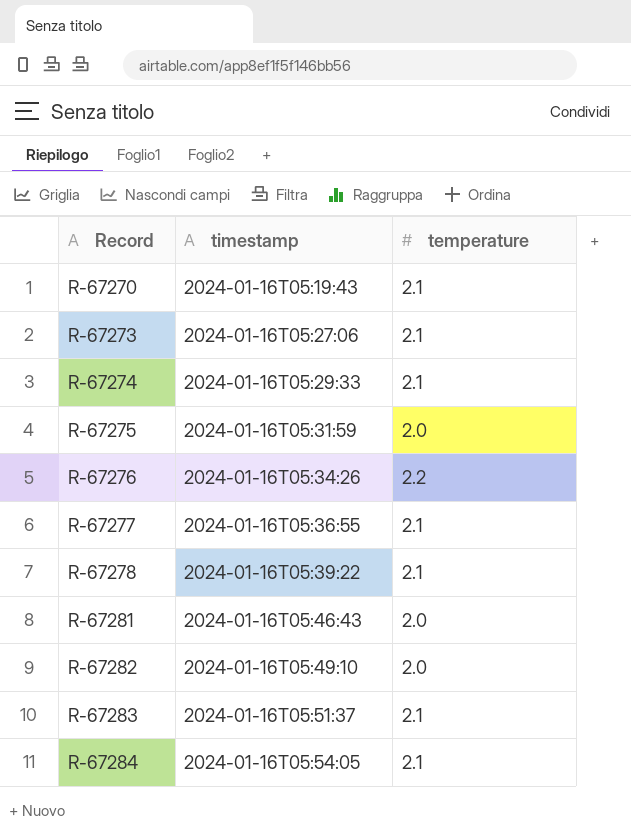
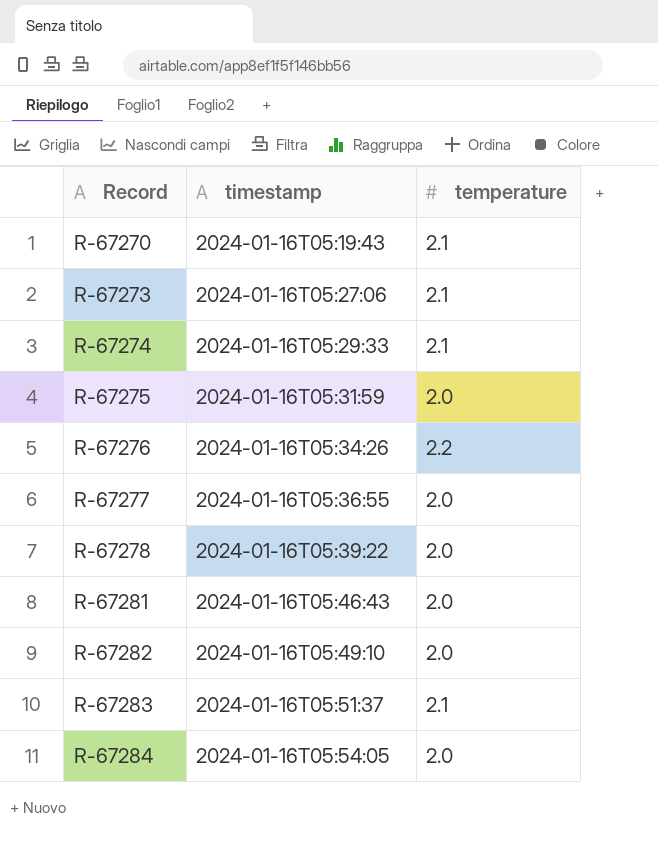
R-67277 | temperature: 2.1 -> 2.0
R-67278 | temperature: 2.1 -> 2.0
R-67284 | temperature: 2.1 -> 2.0

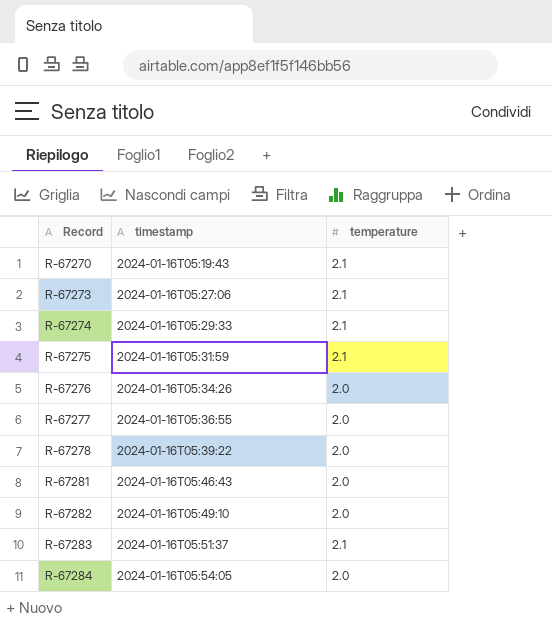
R-67275 | temperature: 2.0 -> 2.1
R-67276 | temperature: 2.2 -> 2.0

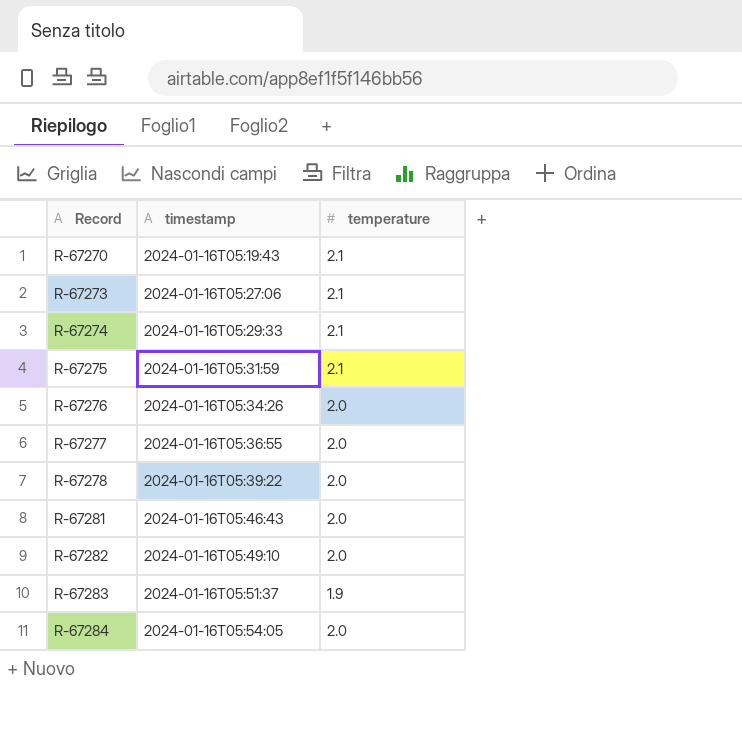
R-67283 | temperature: 2.1 -> 1.9

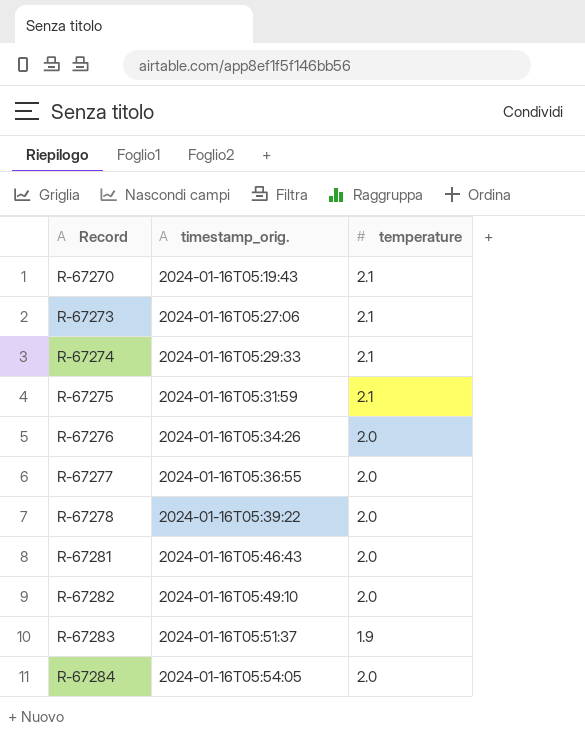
column name: timestamp -> timestamp_orig.

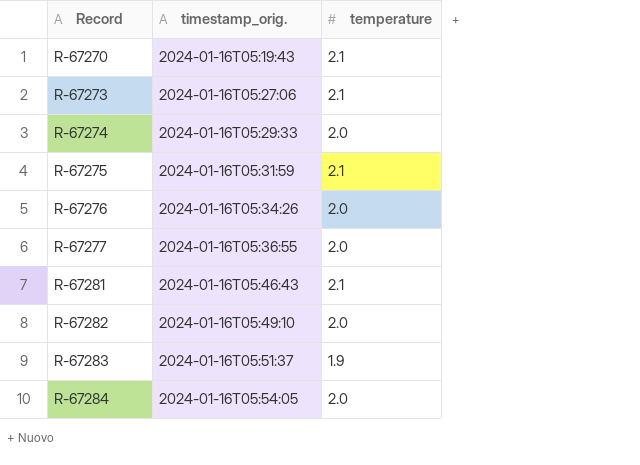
row R-67278: 2024-01-16T05:39:22 | 2.0 -> none
R-67274 | temperature: 2.1 -> 2.0
R-67281 | temperature: 2.0 -> 2.1

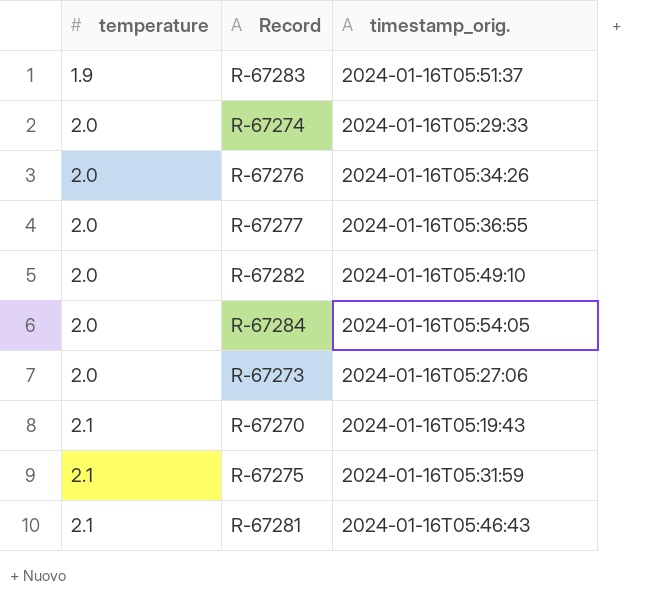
row order: Record ascending -> temperature ascending
column temperature | position: 3 -> 1
R-67273 | temperature: 2.1 -> 2.0

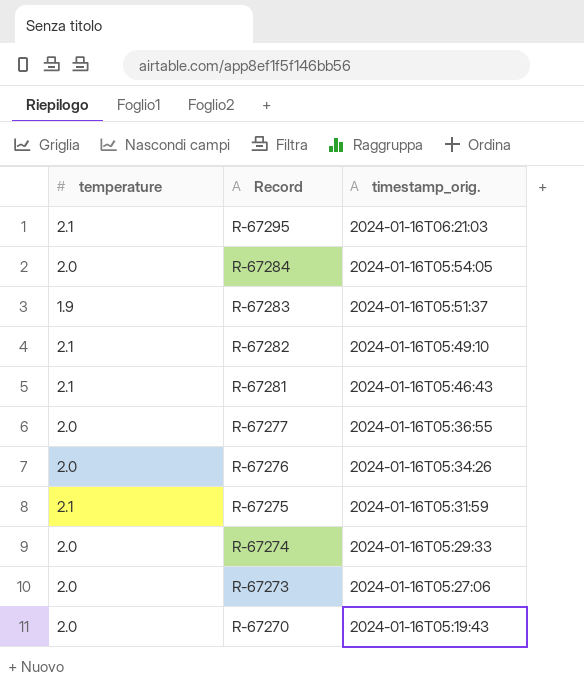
row order: temperature ascending -> Record descending
row R-67295: none -> 2.1 | 2024-01-16T06:21:03
R-67282 | temperature: 2.0 -> 2.1
R-67270 | temperature: 2.1 -> 2.0

